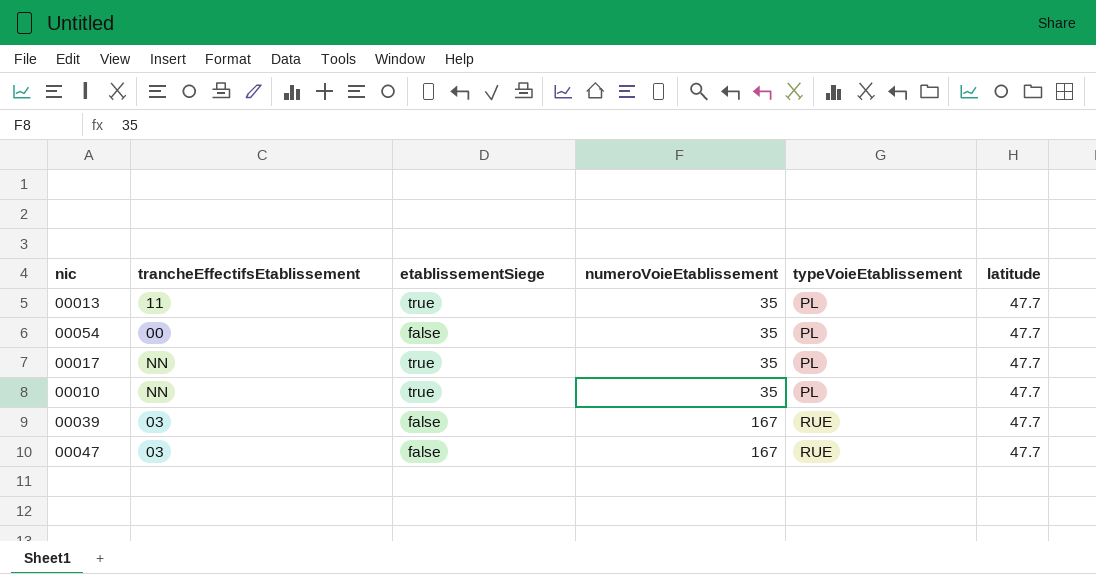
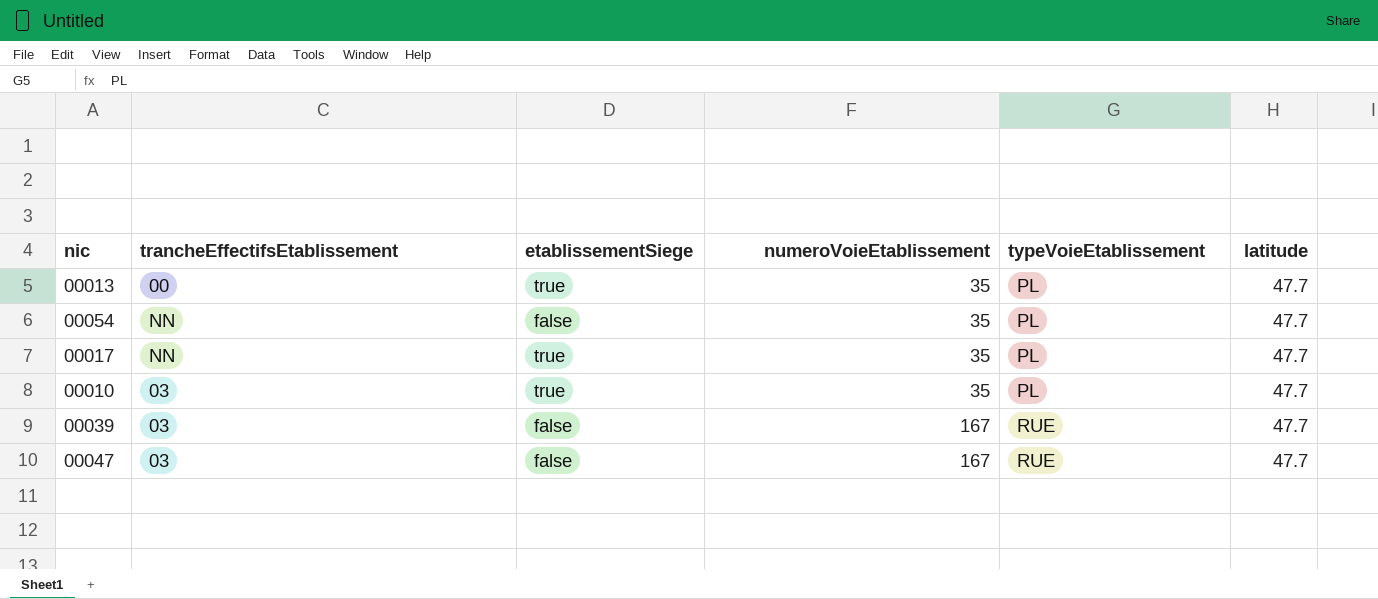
00013 | trancheEffectifsEtablissement: 11 -> 00
00054 | trancheEffectifsEtablissement: 00 -> NN
00010 | trancheEffectifsEtablissement: NN -> 03

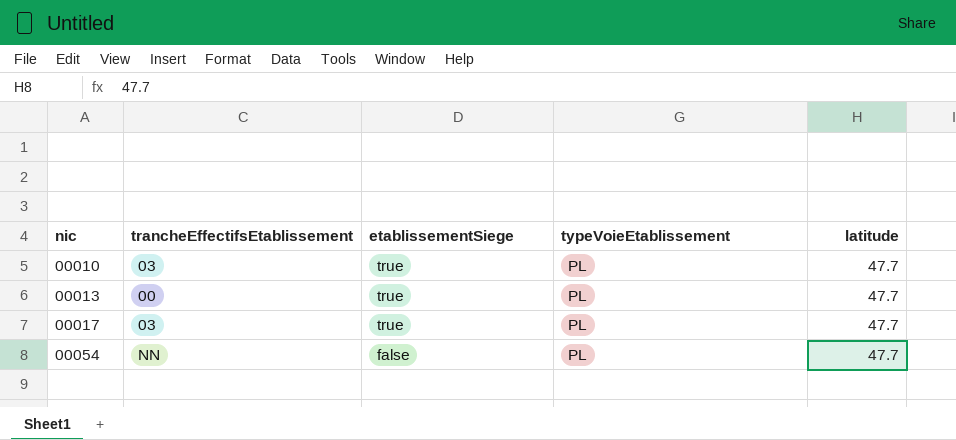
row order: numeroVoieEtablissement ascending -> nic ascending
column numeroVoieEtablissement | position: 4 -> none
row 00039: 03 | false | 167 | RUE | 47.7 -> none
row 00047: 03 | false | 167 | RUE | 47.7 -> none
00017 | trancheEffectifsEtablissement: NN -> 03

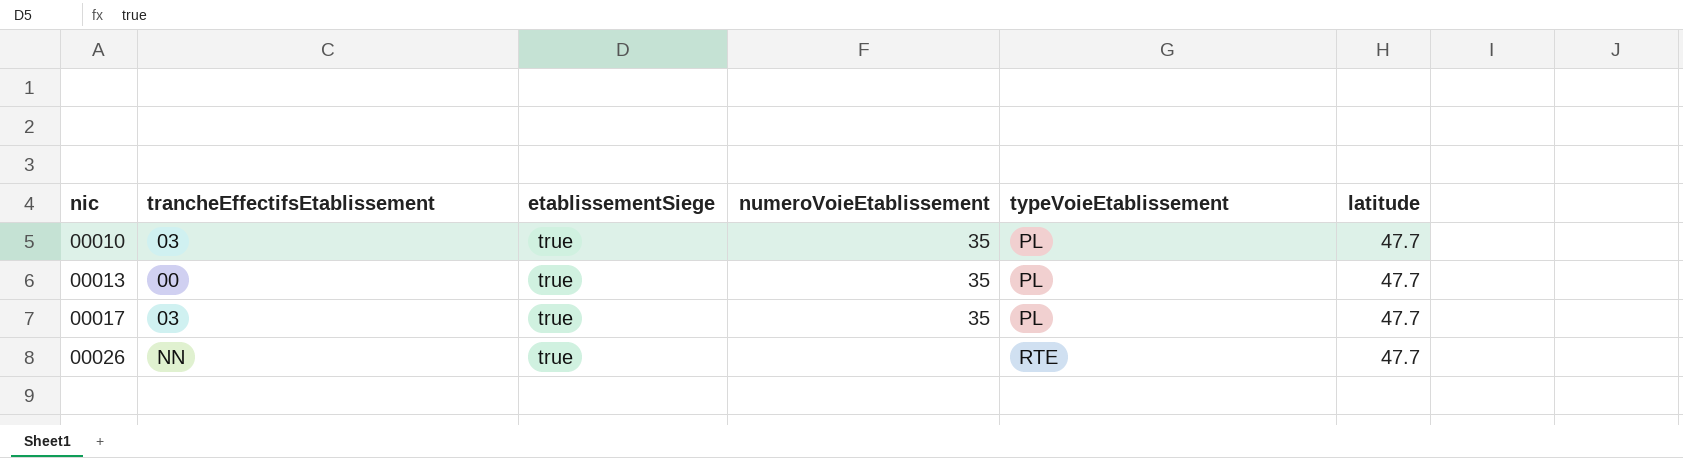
column numeroVoieEtablissement | position: none -> 4
row 00054: NN | false | PL | 47.7 -> none
row 00026: none -> NN | true | none | RTE | 47.7

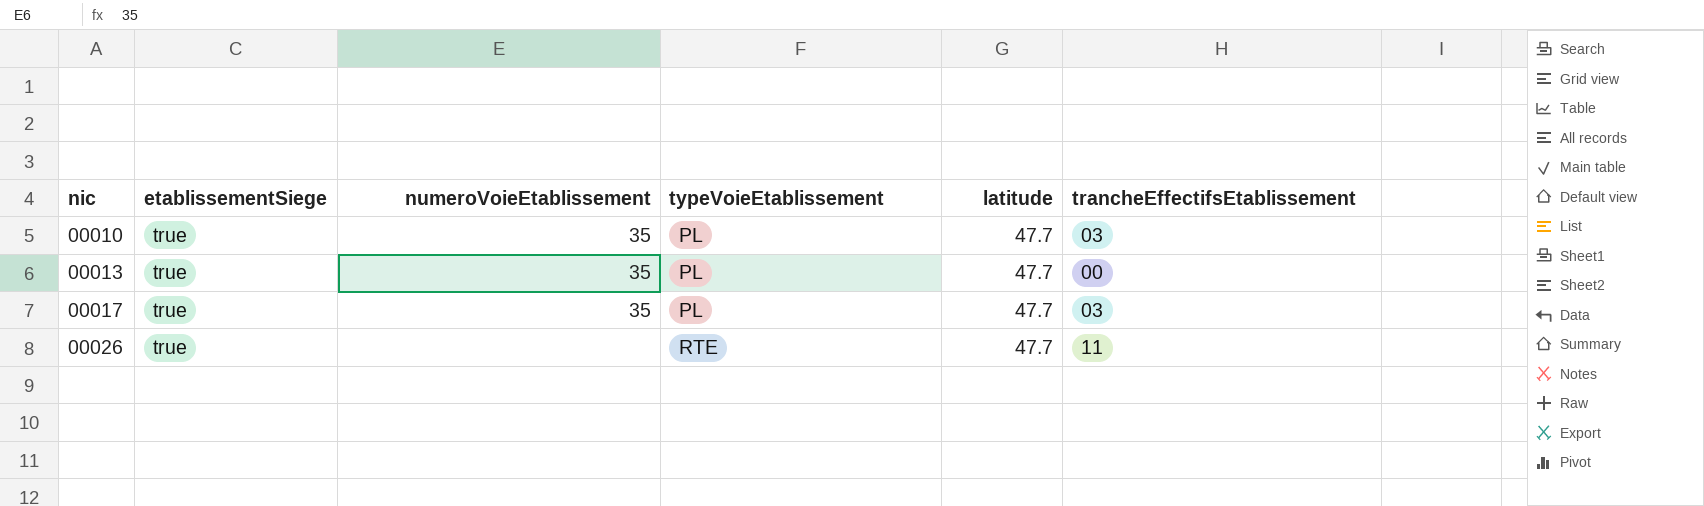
column trancheEffectifsEtablissement | position: 2 -> 6
00026 | trancheEffectifsEtablissement: NN -> 11

